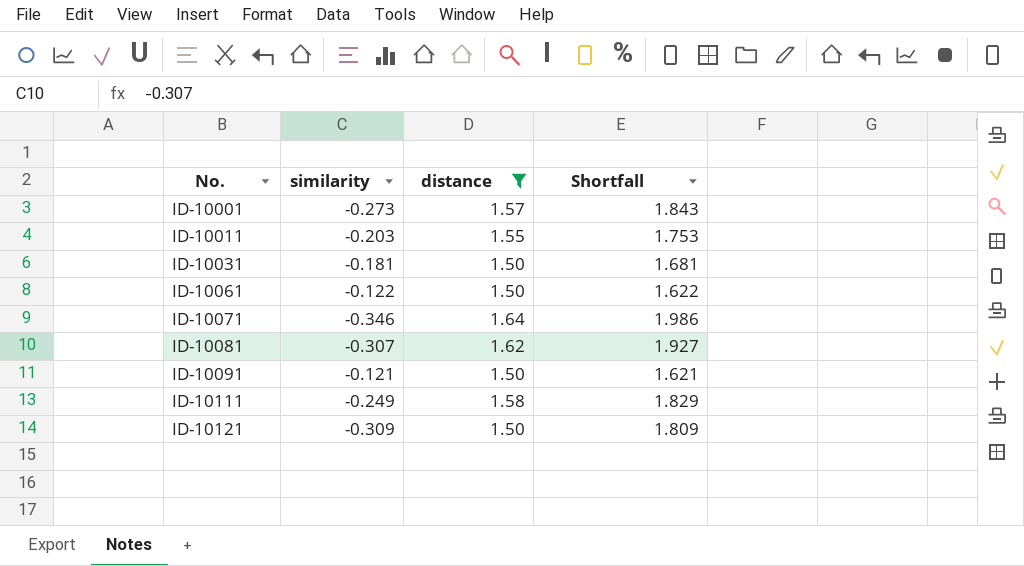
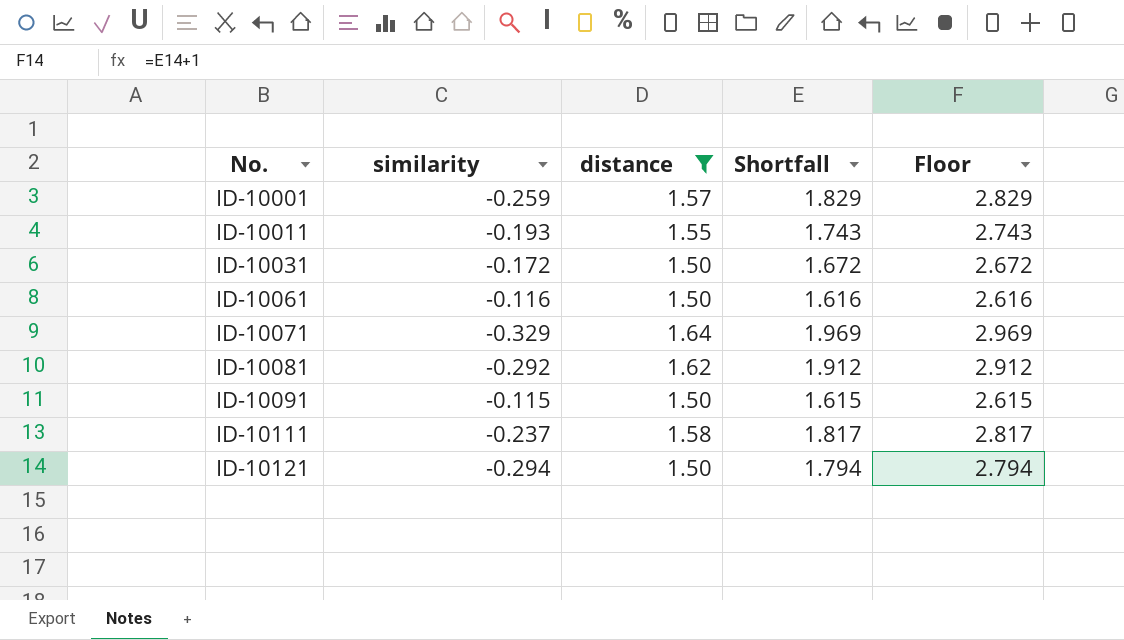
column Floor | formula: none -> [Shortfall] + 1
ID-10001 | similarity: -0.273 -> -0.259
ID-10001 | Shortfall: 1.843 -> 1.829
ID-10011 | similarity: -0.203 -> -0.193
ID-10011 | Shortfall: 1.753 -> 1.743
ID-10031 | similarity: -0.181 -> -0.172
ID-10031 | Shortfall: 1.681 -> 1.672
ID-10061 | similarity: -0.122 -> -0.116
ID-10061 | Shortfall: 1.622 -> 1.616
ID-10071 | similarity: -0.346 -> -0.329
ID-10071 | Shortfall: 1.986 -> 1.969
ID-10081 | similarity: -0.307 -> -0.292
ID-10081 | Shortfall: 1.927 -> 1.912
ID-10091 | similarity: -0.121 -> -0.115
ID-10091 | Shortfall: 1.621 -> 1.615
ID-10111 | similarity: -0.249 -> -0.237
ID-10111 | Shortfall: 1.829 -> 1.817
ID-10121 | similarity: -0.309 -> -0.294
ID-10121 | Shortfall: 1.809 -> 1.794

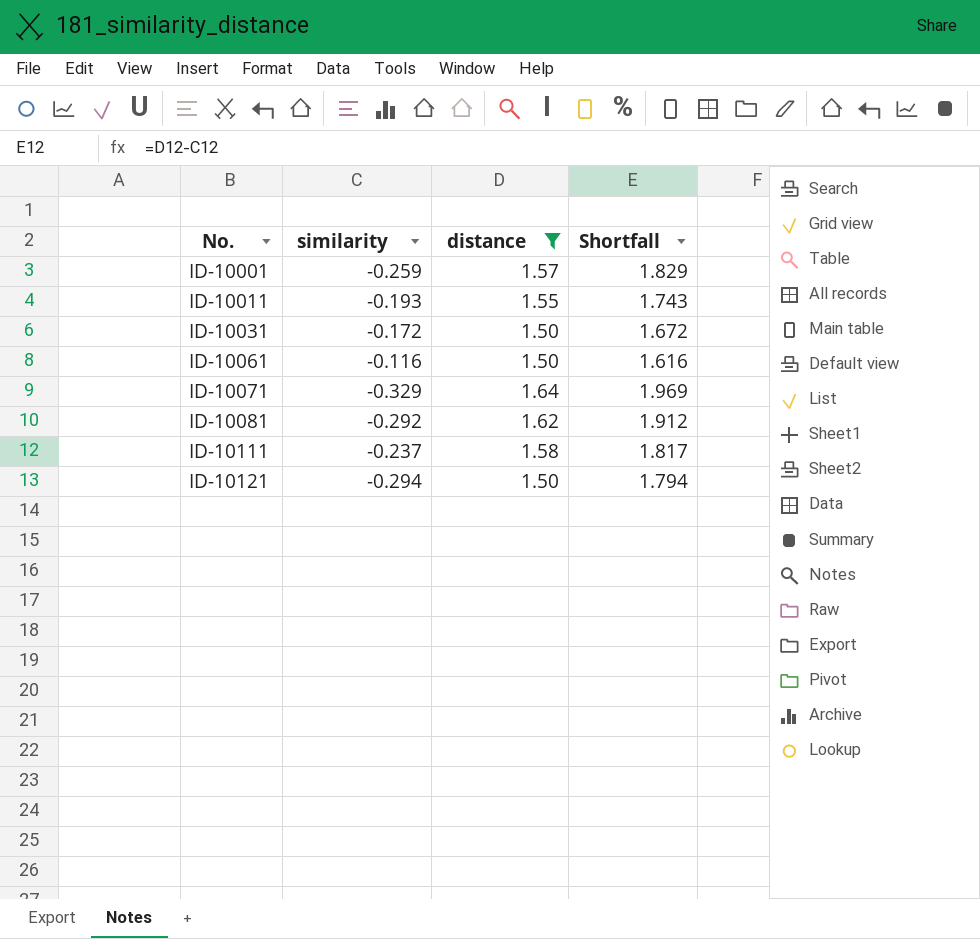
column Floor | formula: [Shortfall] + 1 -> none
row ID-10091: -0.115 | 1.50 | 1.615 | 2.615 -> none

